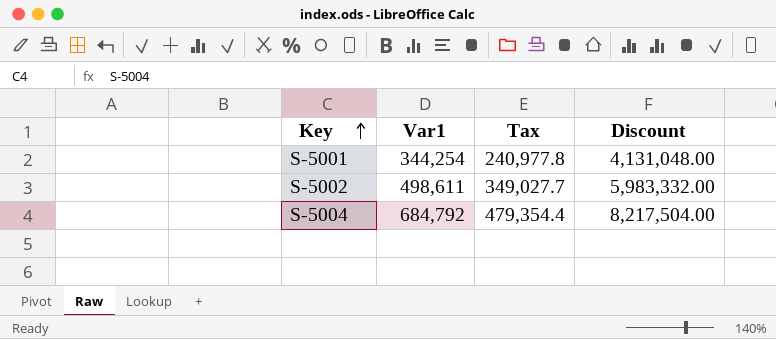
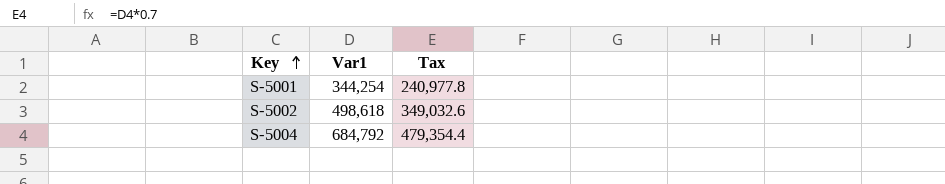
column Discount | formula: [Var1] * 12 -> none
S-5002 | Var1: 498,611 -> 498,618
S-5002 | Tax: 349,027.7 -> 349,032.6

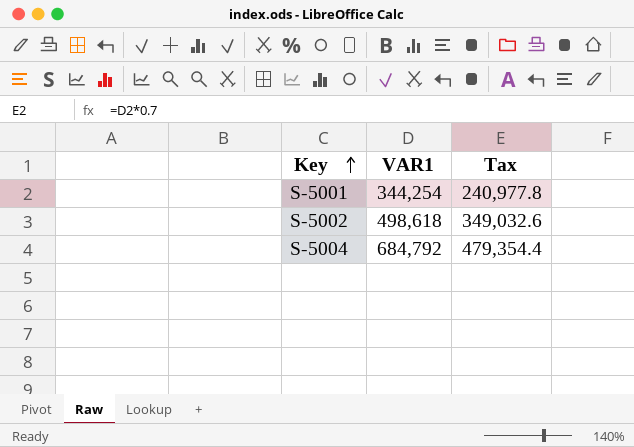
column name: Var1 -> VAR1

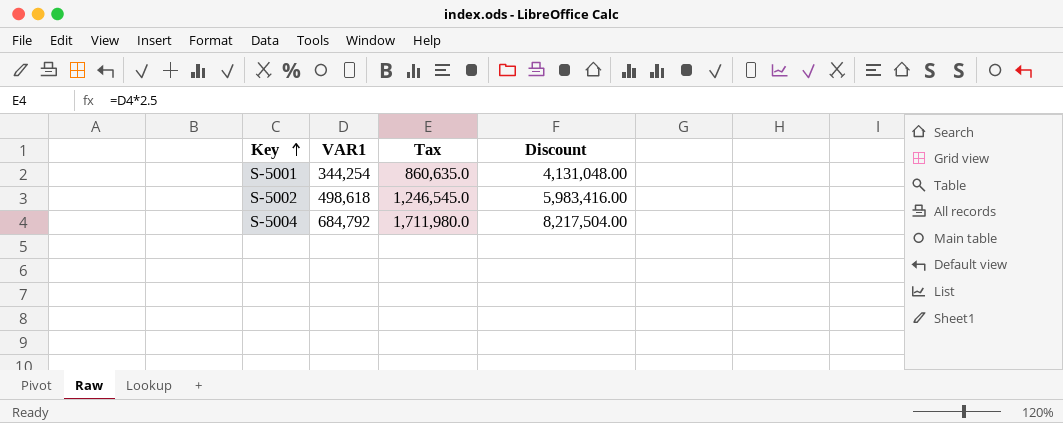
column Tax | formula: [VAR1] * 0.7 -> [VAR1] * 2.5
column Discount | formula: none -> [VAR1] * 12

